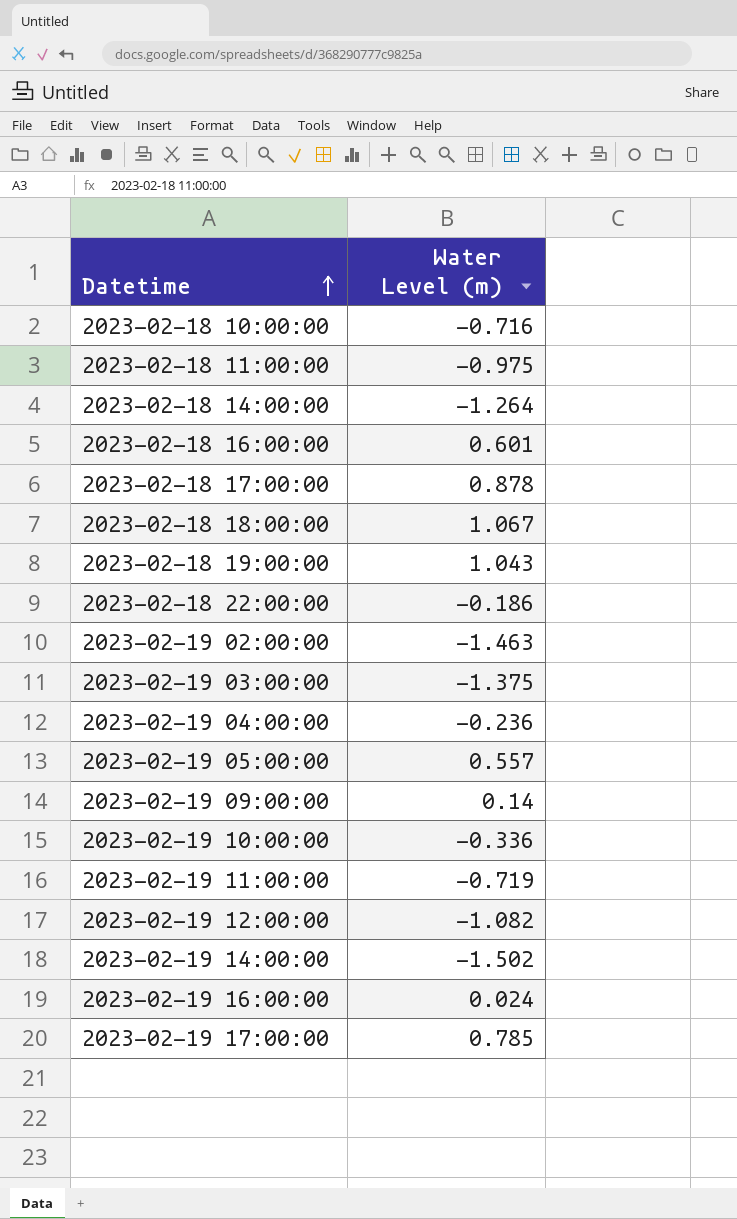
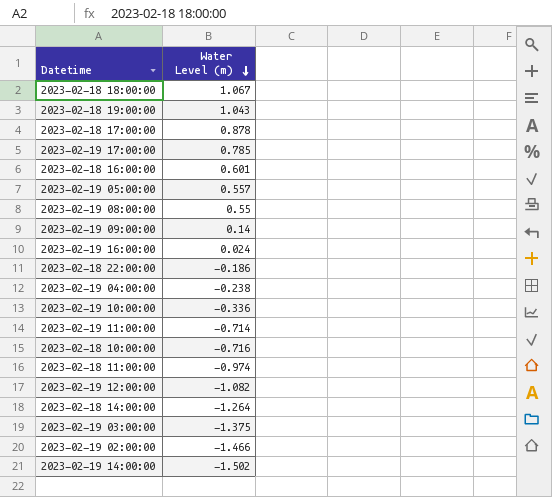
row order: Datetime ascending -> Water Level (m) descending
row 2023-02-19 08:00:00: none -> 0.55
2023-02-19 04:00:00 | Water Level (m): -0.236 -> -0.238
2023-02-19 11:00:00 | Water Level (m): -0.719 -> -0.714
2023-02-18 11:00:00 | Water Level (m): -0.975 -> -0.974
2023-02-19 02:00:00 | Water Level (m): -1.463 -> -1.466

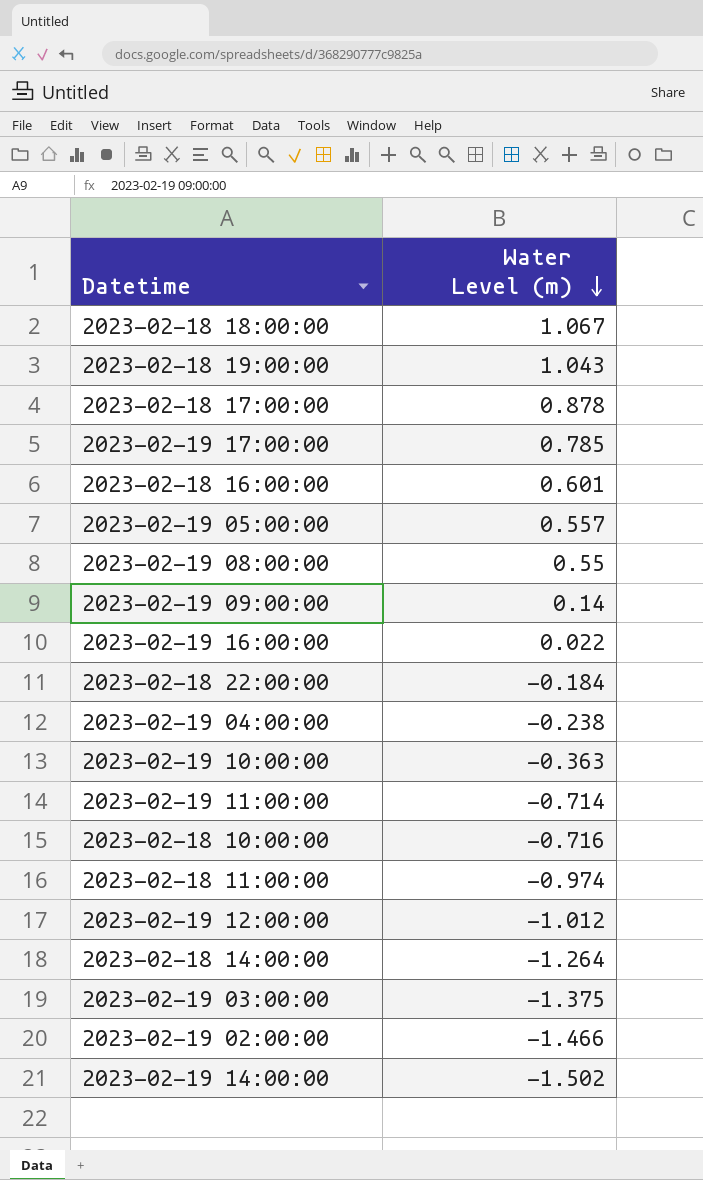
2023-02-19 16:00:00 | Water Level (m): 0.024 -> 0.022
2023-02-18 22:00:00 | Water Level (m): -0.186 -> -0.184
2023-02-19 10:00:00 | Water Level (m): -0.336 -> -0.363
2023-02-19 12:00:00 | Water Level (m): -1.082 -> -1.012

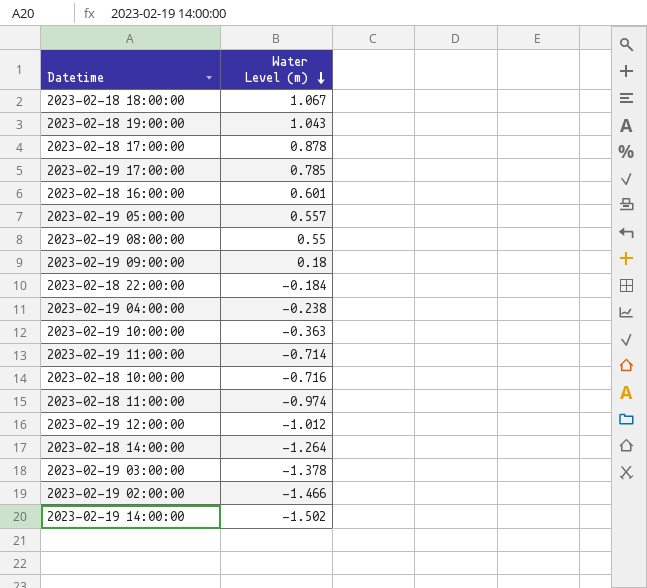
row 2023-02-19 16:00:00: 0.022 -> none
2023-02-19 09:00:00 | Water Level (m): 0.14 -> 0.18
2023-02-19 03:00:00 | Water Level (m): -1.375 -> -1.378

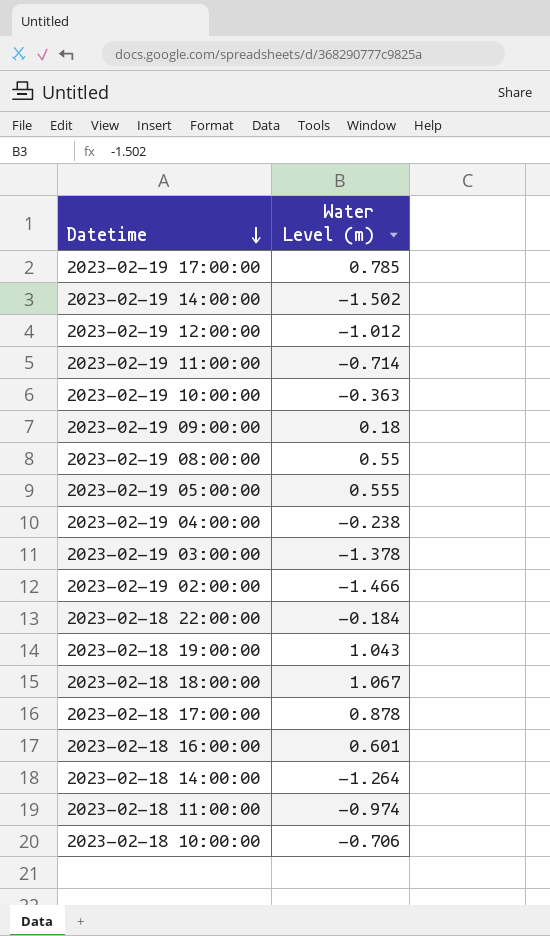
row order: Water Level (m) descending -> Datetime descending
2023-02-19 05:00:00 | Water Level (m): 0.557 -> 0.555
2023-02-18 10:00:00 | Water Level (m): -0.716 -> -0.706

